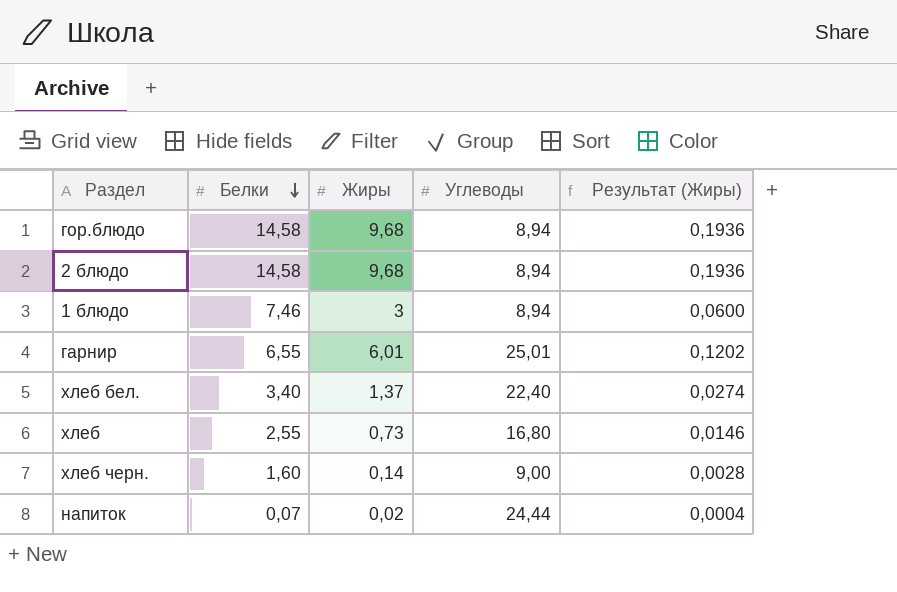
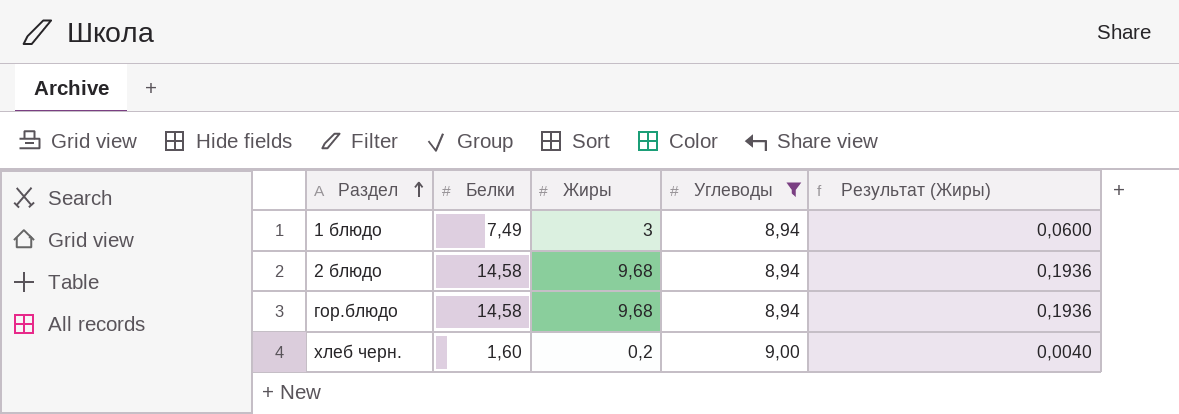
filter: none -> Углеводы <= 9,00
row order: Белки descending -> Раздел ascending
1 блюдо | Белки: 7,46 -> 7,49
хлеб черн. | Жиры: 0,14 -> 0,2
хлеб черн. | Результат (Жиры): 0,0028 -> 0,0040

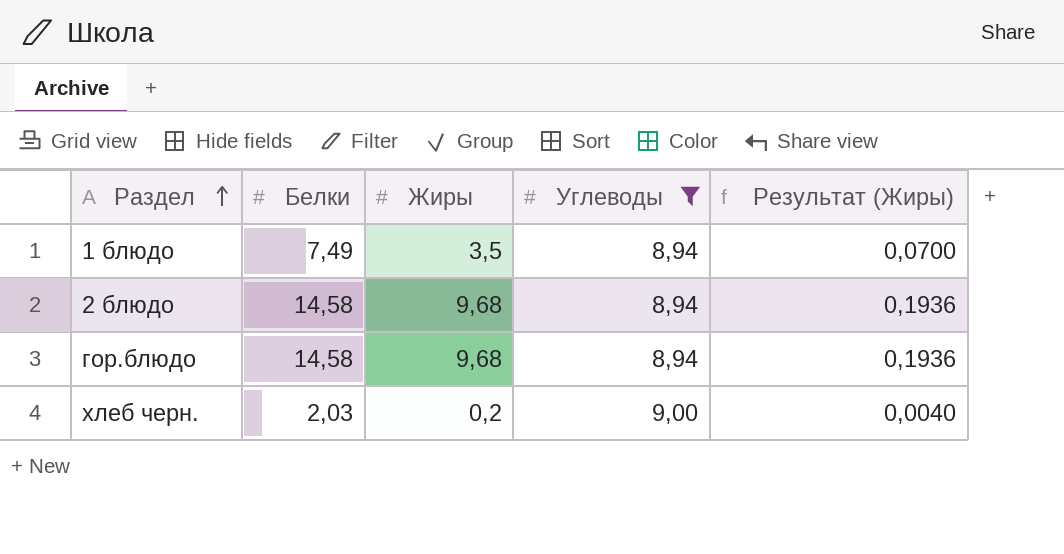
1 блюдо | Жиры: 3 -> 3,5
1 блюдо | Результат (Жиры): 0,0600 -> 0,0700
хлеб черн. | Белки: 1,60 -> 2,03

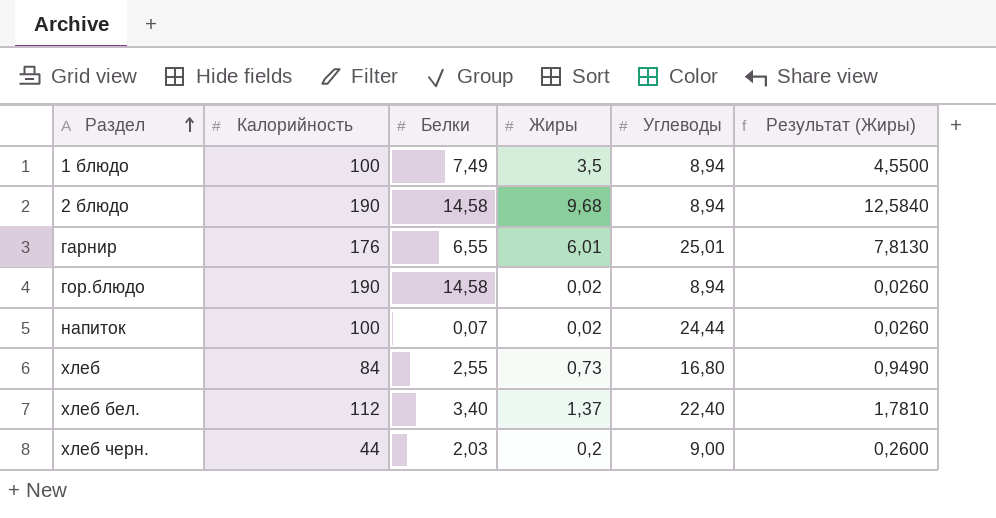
filter: Углеводы <= 9,00 -> none
column Калорийность | position: none -> 2
column Результат (Жиры) | formula: [Жиры] * 0,02 -> [Жиры] * 1,3
гор.блюдо | Жиры: 9,68 -> 0,02

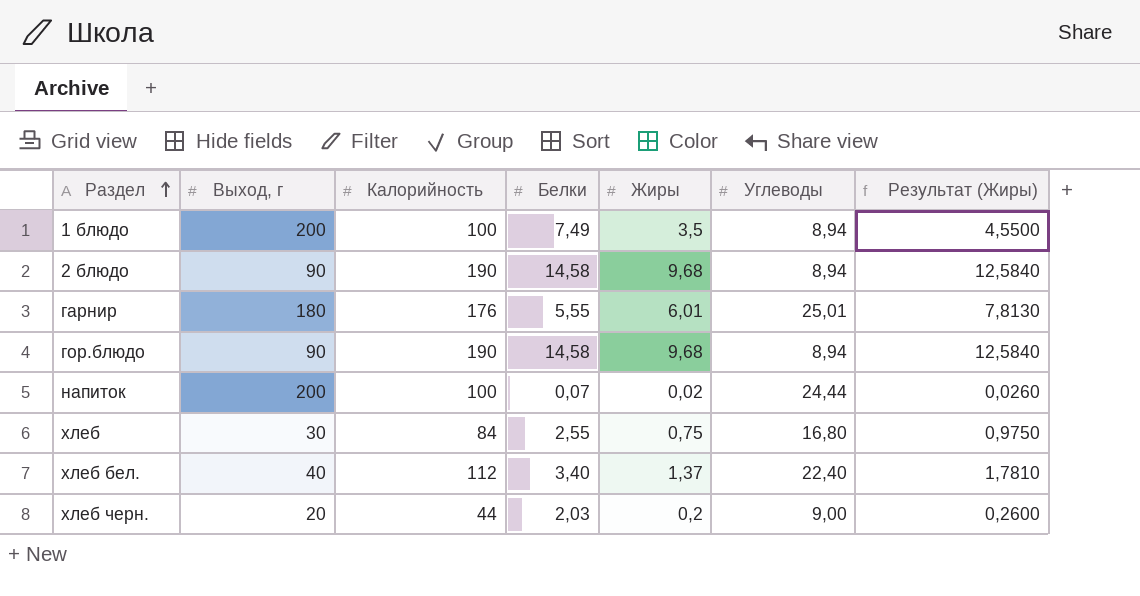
column Выход, г | position: none -> 2
гарнир | Белки: 6,55 -> 5,55
гор.блюдо | Жиры: 0,02 -> 9,68
гор.блюдо | Результат (Жиры): 0,0260 -> 12,5840
хлеб | Жиры: 0,73 -> 0,75
хлеб | Результат (Жиры): 0,9490 -> 0,9750

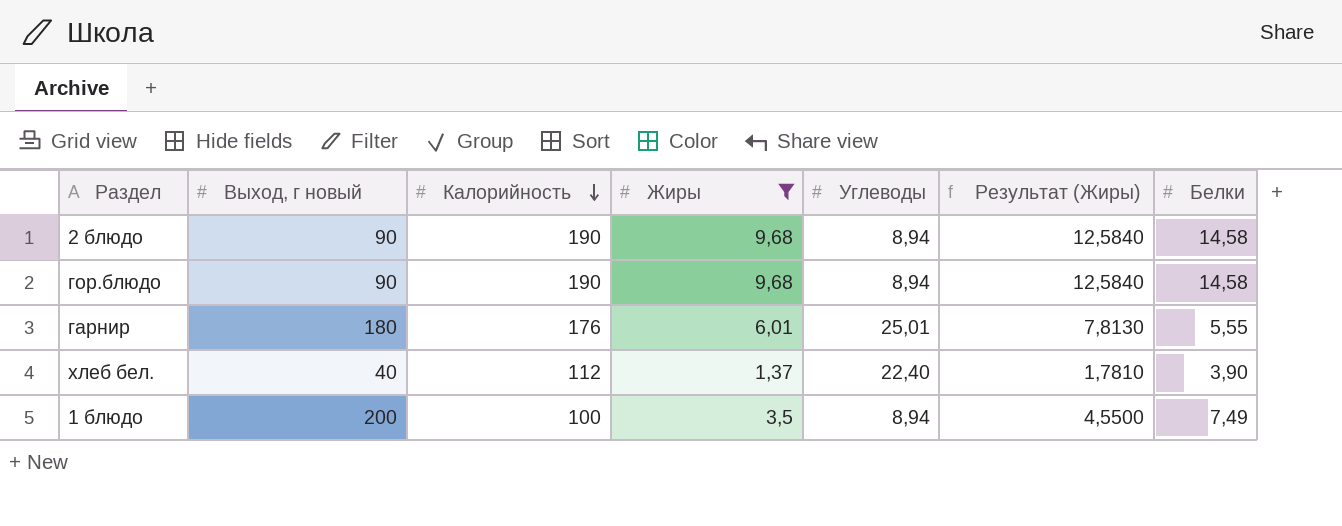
filter: none -> Жиры >= 1,37
row order: Раздел ascending -> Калорийность descending
column name: Выход, г -> Выход, г новый
column Белки | position: 4 -> 7
хлеб бел. | Белки: 3,40 -> 3,90

